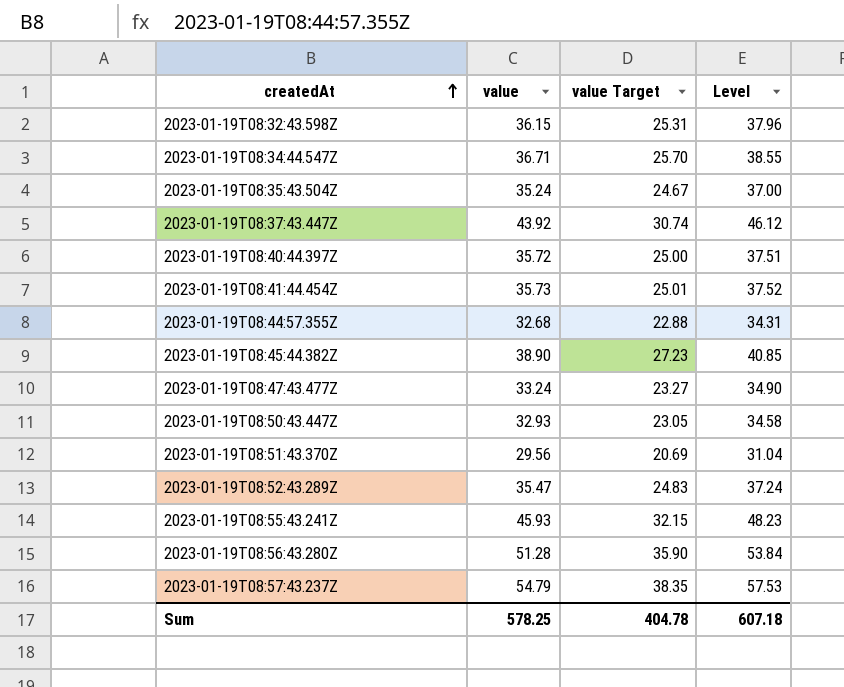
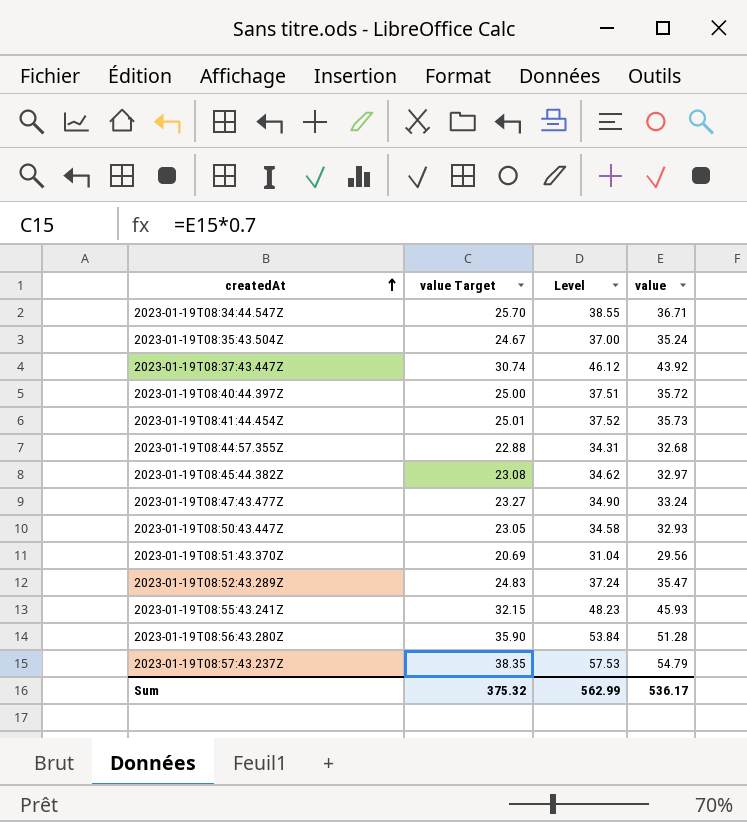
column value | position: 2 -> 4
row 2023-01-19T08:32:43.598Z: 36.15 | 25.31 | 37.96 -> none
2023-01-19T08:45:44.382Z | value Target: 27.23 -> 23.08
2023-01-19T08:45:44.382Z | Level: 40.85 -> 34.62
2023-01-19T08:45:44.382Z | value: 38.90 -> 32.97
Sum | value Target: 404.78 -> 375.32
Sum | Level: 607.18 -> 562.99
Sum | value: 578.25 -> 536.17

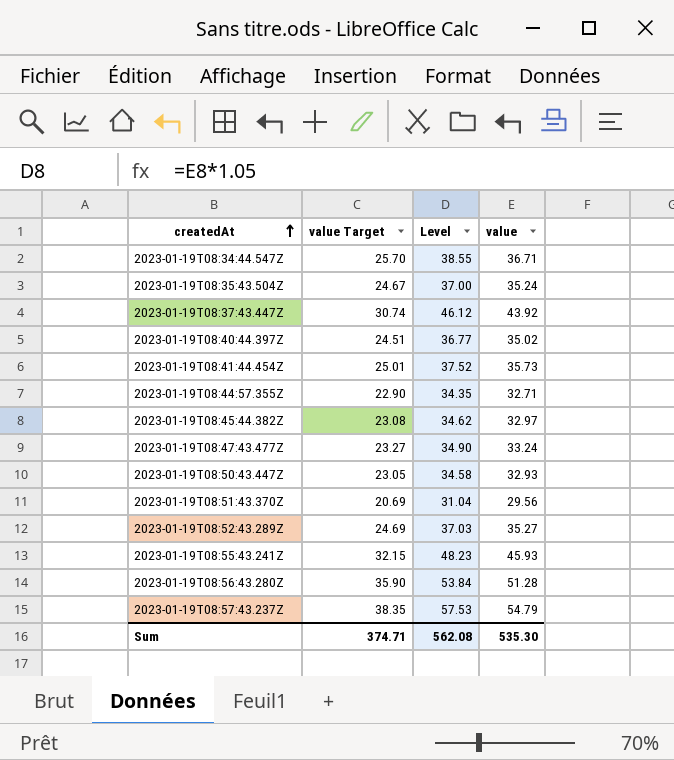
2023-01-19T08:40:44.397Z | value Target: 25.00 -> 24.51
2023-01-19T08:40:44.397Z | Level: 37.51 -> 36.77
2023-01-19T08:40:44.397Z | value: 35.72 -> 35.02
2023-01-19T08:44:57.355Z | value Target: 22.88 -> 22.90
2023-01-19T08:44:57.355Z | Level: 34.31 -> 34.35
2023-01-19T08:44:57.355Z | value: 32.68 -> 32.71
2023-01-19T08:52:43.289Z | value Target: 24.83 -> 24.69
2023-01-19T08:52:43.289Z | Level: 37.24 -> 37.03
2023-01-19T08:52:43.289Z | value: 35.47 -> 35.27
Sum | value Target: 375.32 -> 374.71
Sum | Level: 562.99 -> 562.08
Sum | value: 536.17 -> 535.30

